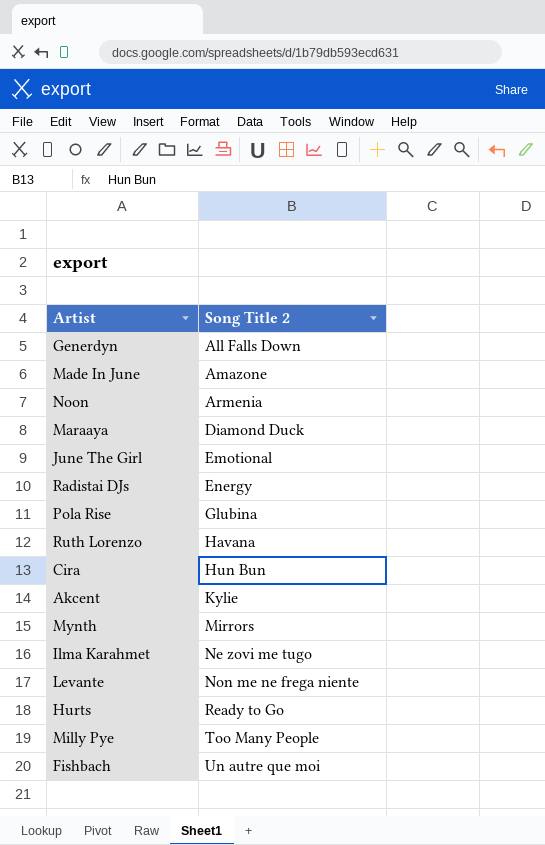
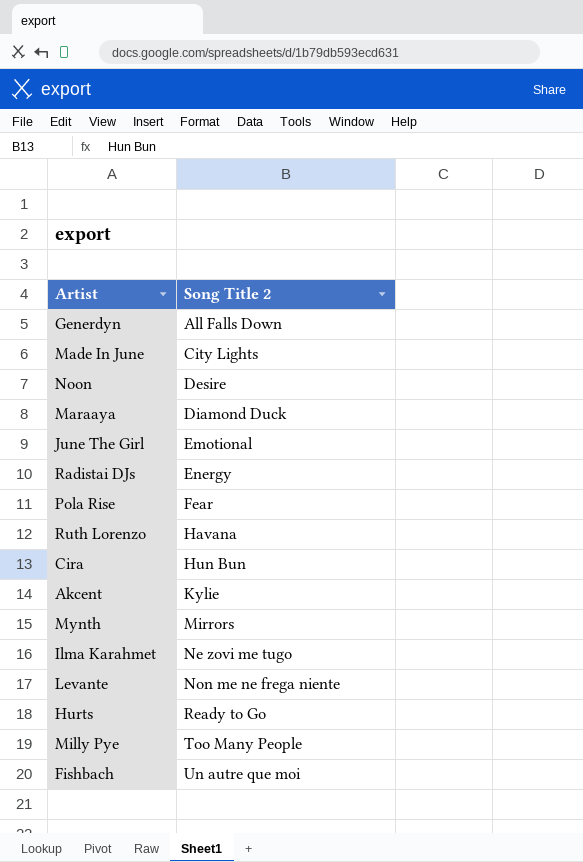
Made In June | Song Title 2: Amazone -> City Lights
Noon | Song Title 2: Armenia -> Desire
Pola Rise | Song Title 2: Glubina -> Fear

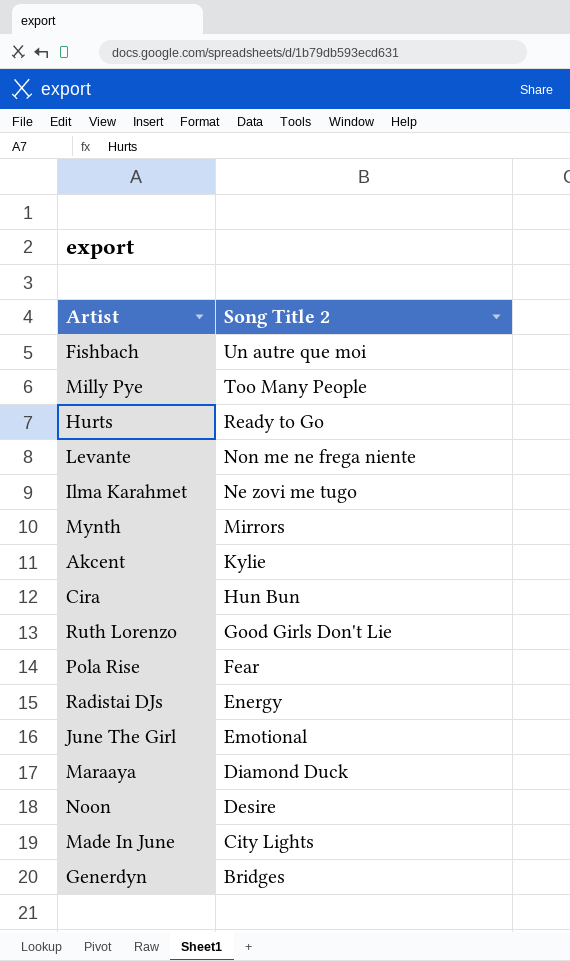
row order: Song Title 2 ascending -> Song Title 2 descending
Ruth Lorenzo | Song Title 2: Havana -> Good Girls Don't Lie
Generdyn | Song Title 2: All Falls Down -> Bridges

